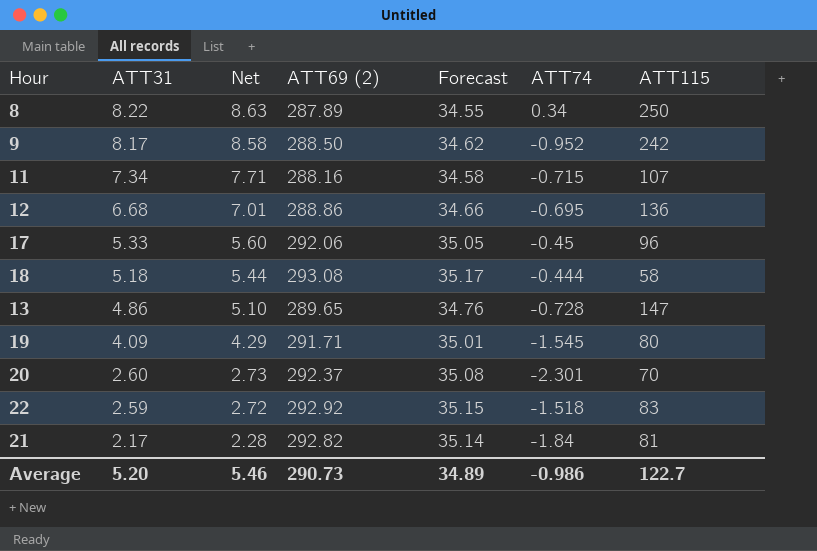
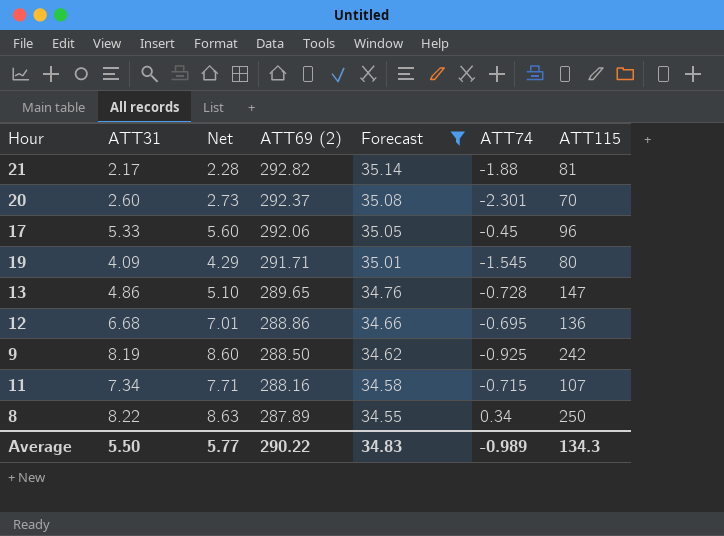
filter: none -> Forecast <= 35.14
row order: ATT31 descending -> ATT69 (2) descending
21 | ATT74: -1.84 -> -1.88
9 | ATT31: 8.17 -> 8.19
9 | Net: 8.58 -> 8.60
9 | ATT74: -0.952 -> -0.925
Average | ATT31: 5.20 -> 5.50
Average | Net: 5.46 -> 5.77
Average | ATT69 (2): 290.73 -> 290.22
Average | Forecast: 34.89 -> 34.83
Average | ATT74: -0.986 -> -0.989
Average | ATT115: 122.7 -> 134.3

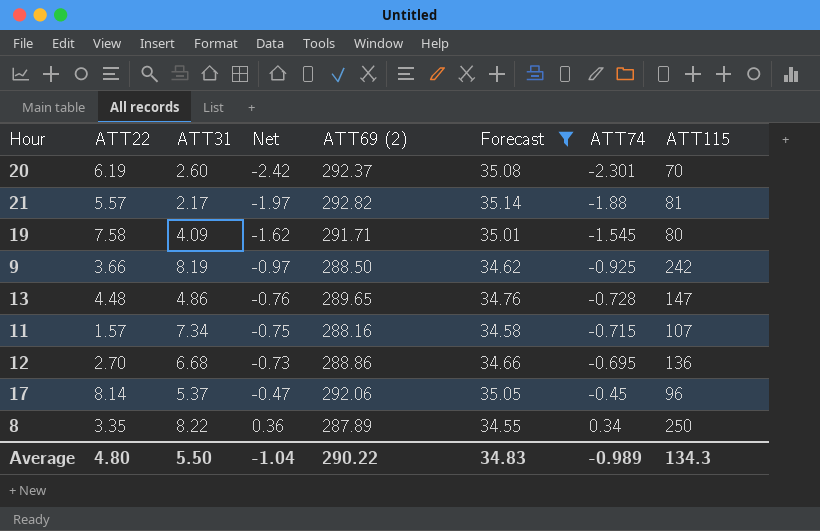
row order: ATT69 (2) descending -> Net ascending
column ATT22 | position: none -> 2
column Net | formula: [ATT31] * 1.05 -> [ATT74] * 1.05
17 | ATT31: 5.33 -> 5.37
Average | Net: 5.77 -> -1.04

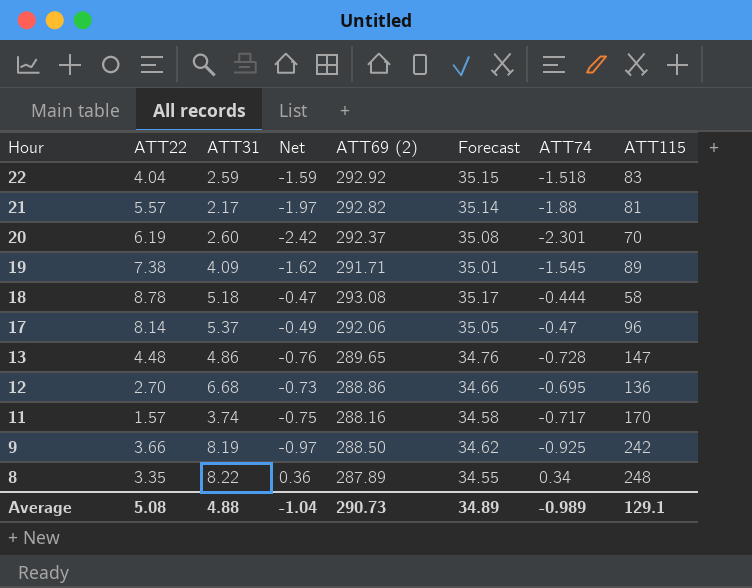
filter: Forecast <= 35.14 -> none
row order: Net ascending -> Hour descending
19 | ATT22: 7.58 -> 7.38
19 | ATT115: 80 -> 89
17 | Net: -0.47 -> -0.49
17 | ATT74: -0.45 -> -0.47
11 | ATT31: 7.34 -> 3.74
11 | ATT74: -0.715 -> -0.717
11 | ATT115: 107 -> 170
8 | ATT115: 250 -> 248
Average | ATT22: 4.80 -> 5.08
Average | ATT31: 5.50 -> 4.88
Average | ATT69 (2): 290.22 -> 290.73
Average | Forecast: 34.83 -> 34.89
Average | ATT115: 134.3 -> 129.1

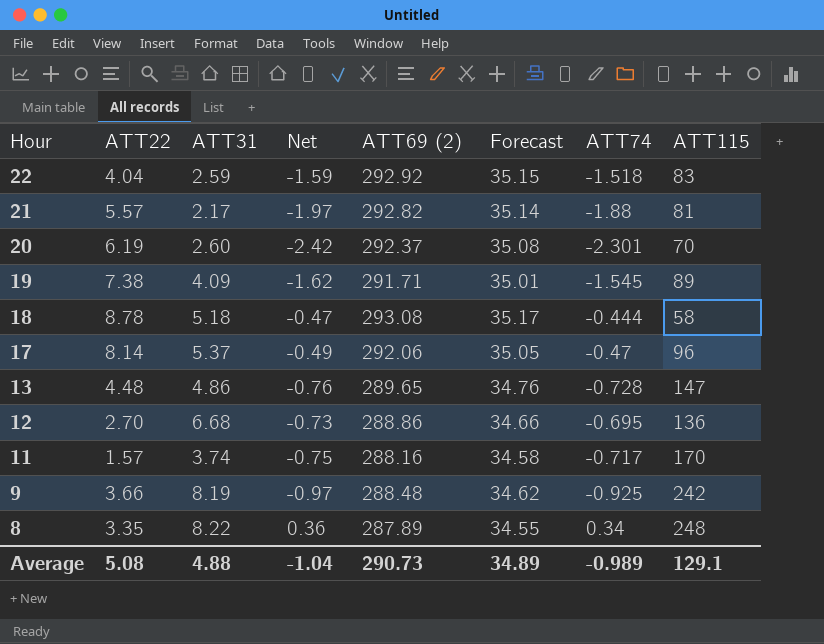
9 | ATT69 (2): 288.50 -> 288.48

